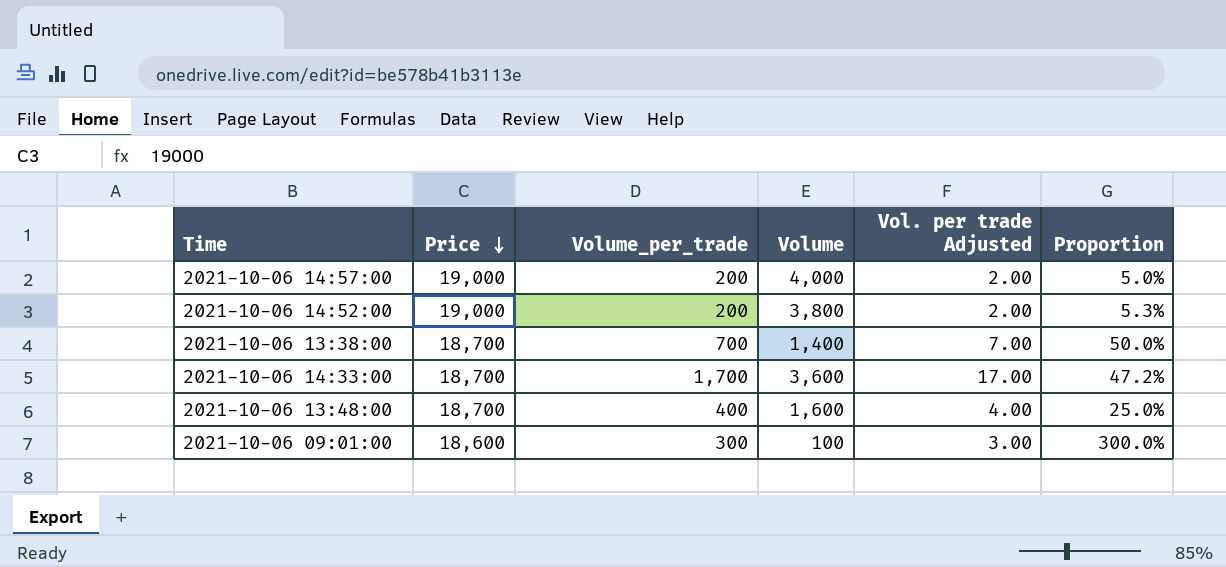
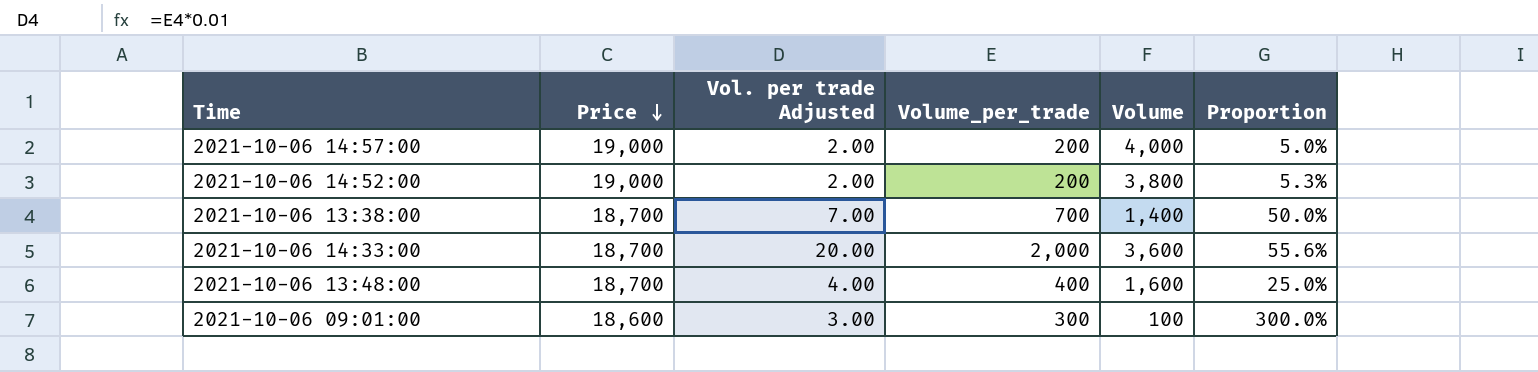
column Vol. per trade Adjusted | position: 5 -> 3
2021-10-06 14:33:00 | Vol. per trade Adjusted: 17.00 -> 20.00
2021-10-06 14:33:00 | Volume_per_trade: 1,700 -> 2,000
2021-10-06 14:33:00 | Proportion: 47.2% -> 55.6%

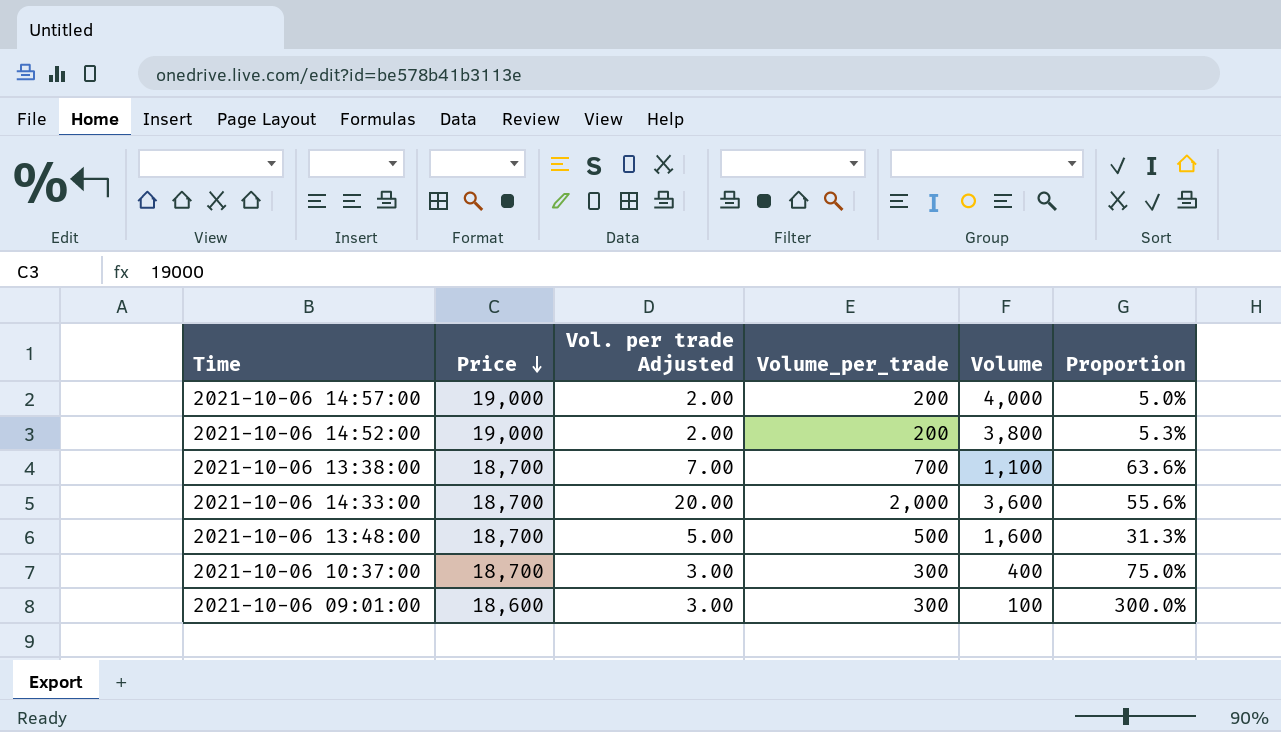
2021-10-06 13:38:00 | Volume: 1,400 -> 1,100
2021-10-06 13:38:00 | Proportion: 50.0% -> 63.6%
2021-10-06 13:48:00 | Vol. per trade Adjusted: 4.00 -> 5.00
2021-10-06 13:48:00 | Volume_per_trade: 400 -> 500
2021-10-06 13:48:00 | Proportion: 25.0% -> 31.3%
row 2021-10-06 10:37:00: none -> 18,700 | 3.00 | 300 | 400 | 75.0%

